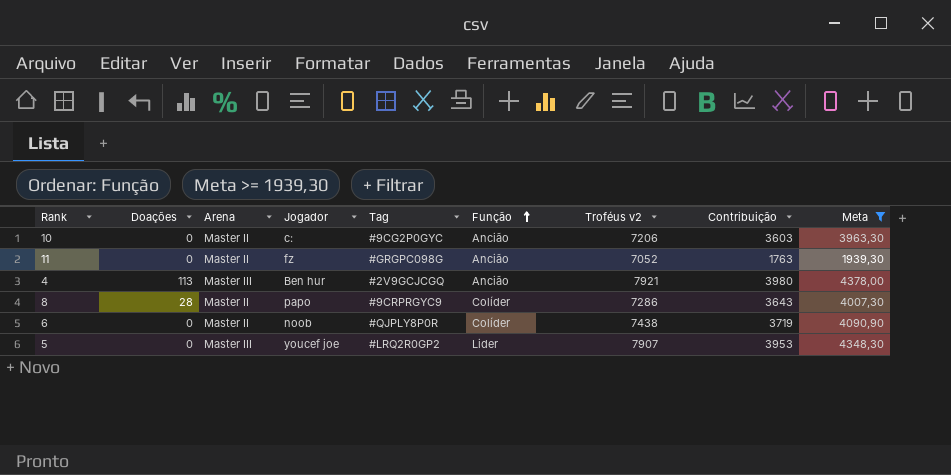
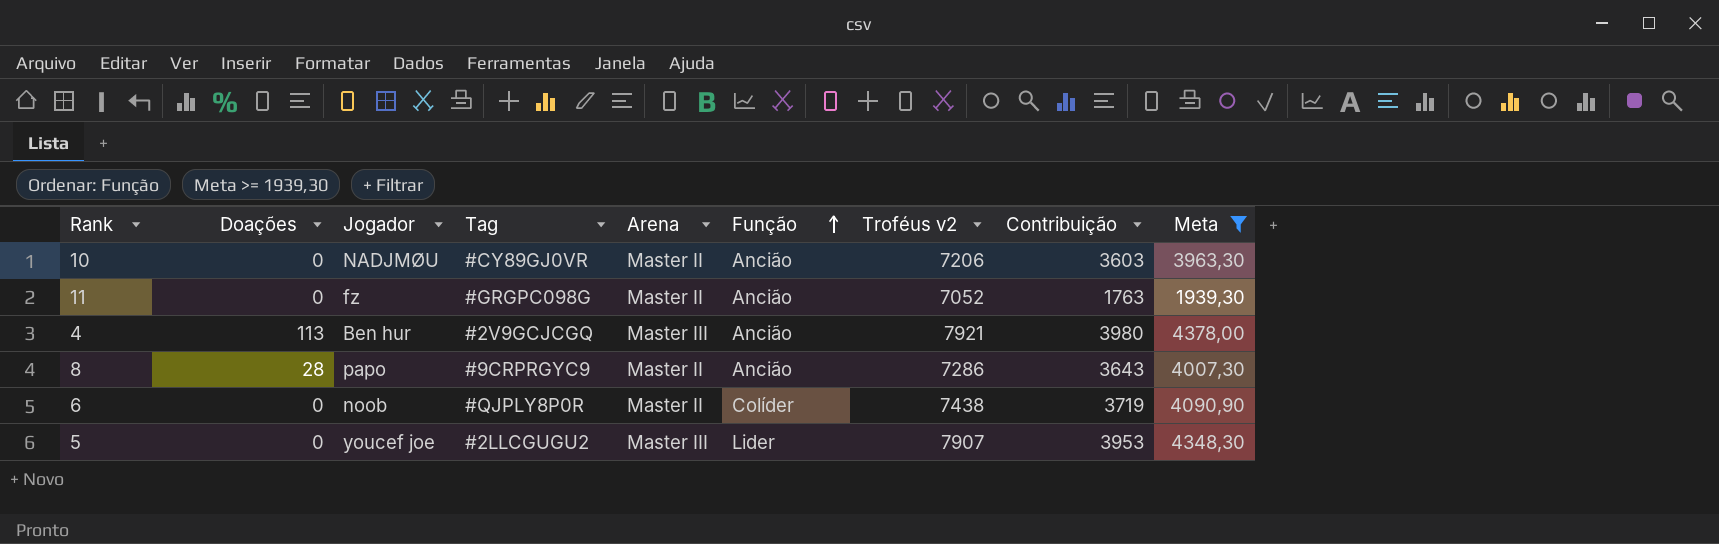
column Arena | position: 3 -> 5
10 | Jogador: c: -> NADJMØU
10 | Tag: #9CG2P0GYC -> #CY89GJ0VR
8 | Função: Colíder -> Ancião
5 | Tag: #LRQ2R0GP2 -> #2LLCGUGU2

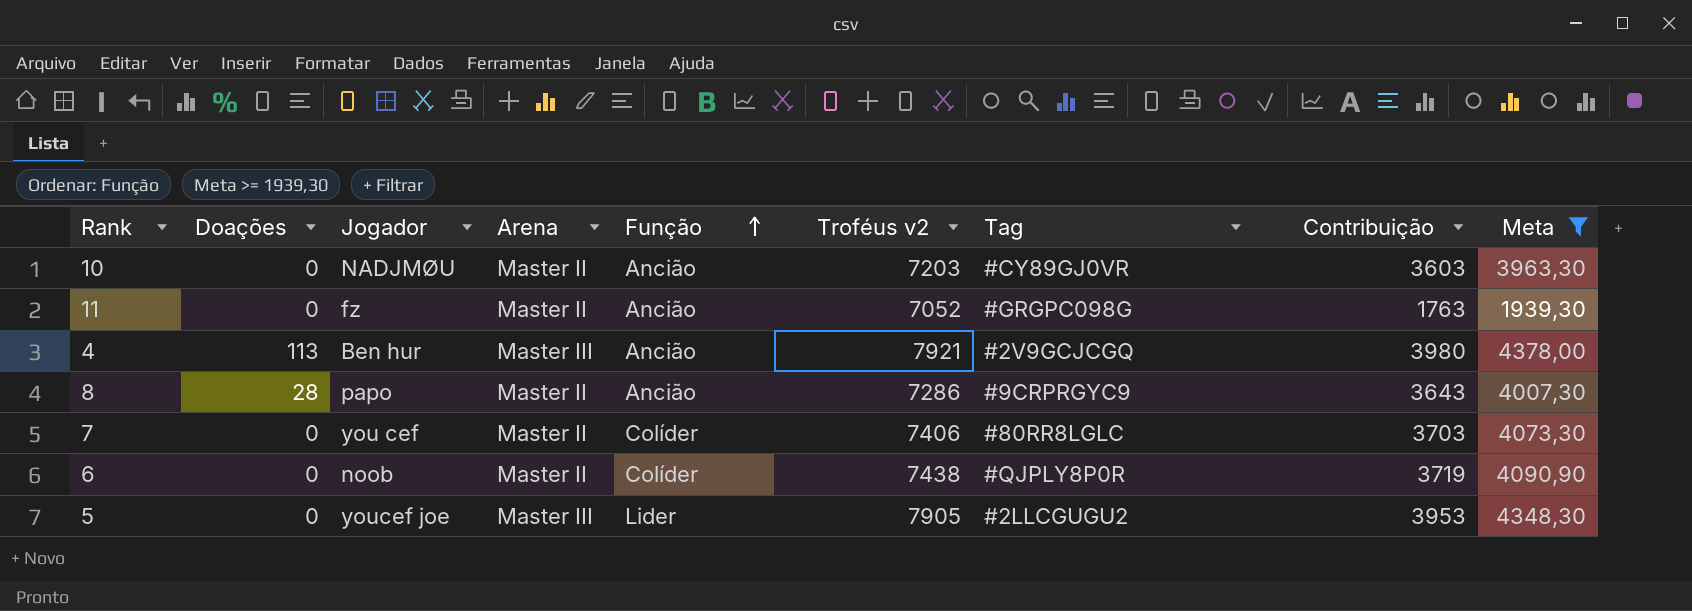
column Tag | position: 4 -> 7
10 | Troféus v2: 7206 -> 7203
row 7: none -> 0 | you cef | Master II | Colíder | 7406 | #80RR8LGLC | 3703 | 4073,30
5 | Troféus v2: 7907 -> 7905

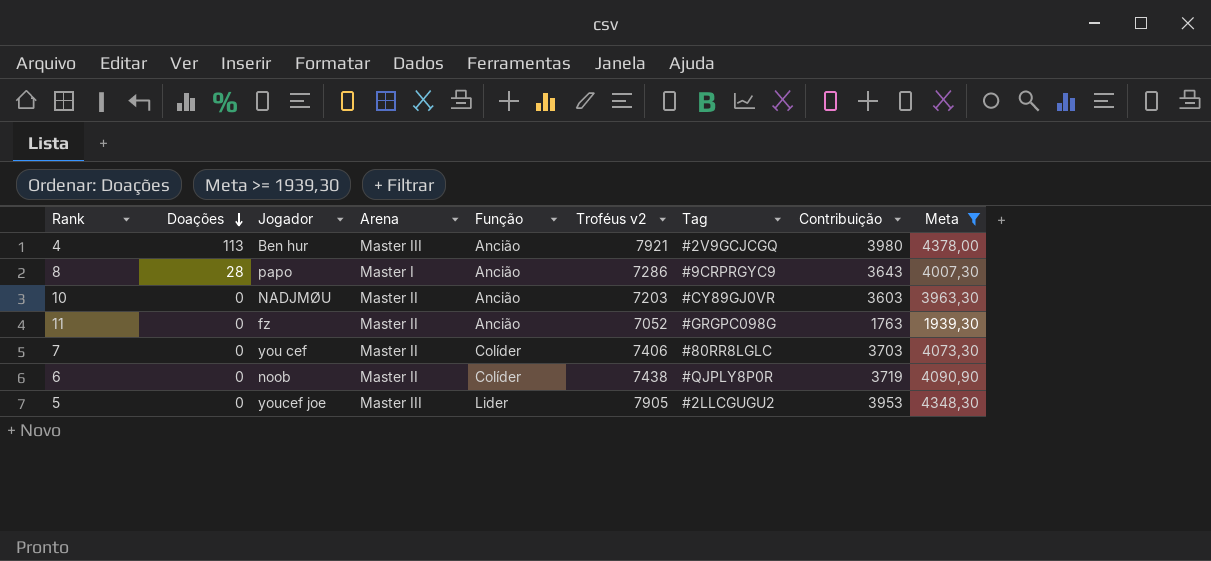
row order: Função ascending -> Doações descending
8 | Arena: Master II -> Master I

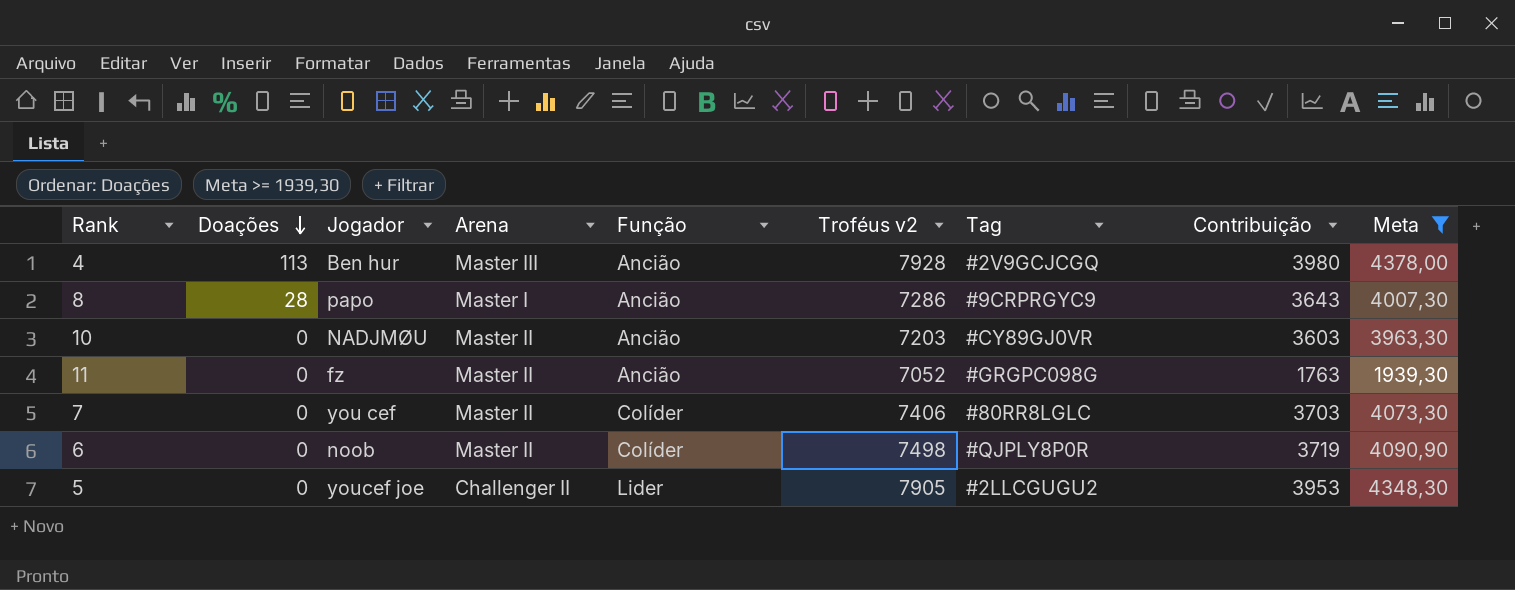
4 | Troféus v2: 7921 -> 7928
6 | Troféus v2: 7438 -> 7498
5 | Arena: Master III -> Challenger II

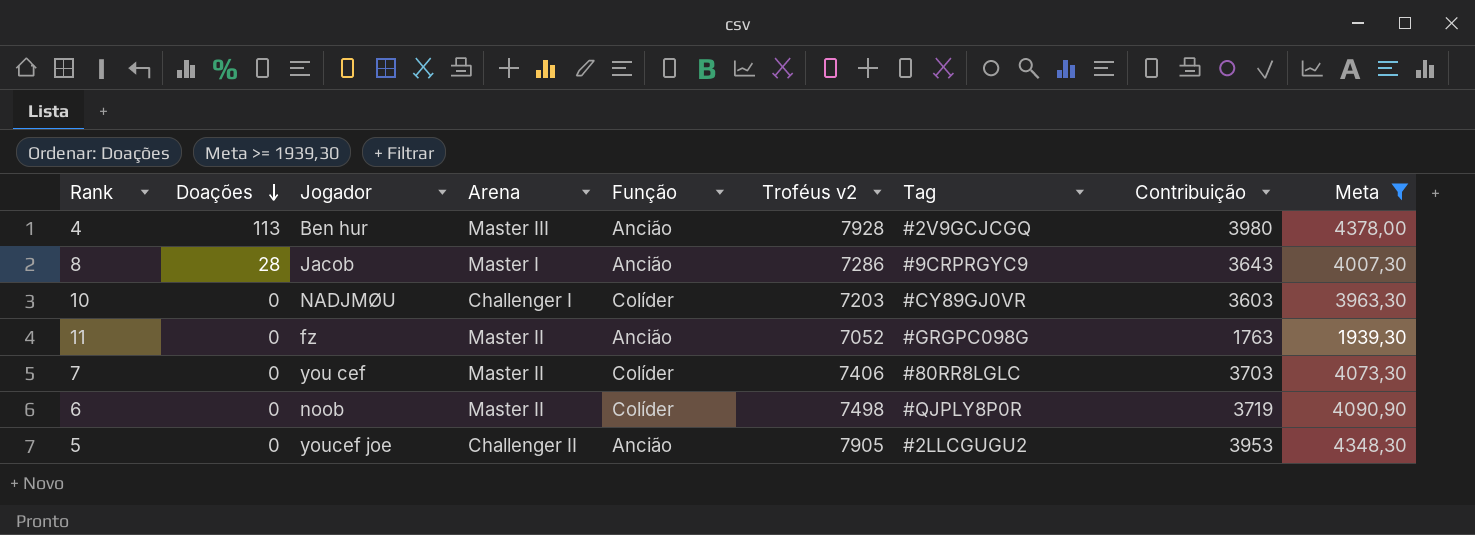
8 | Jogador: papo -> Jacob
10 | Arena: Master II -> Challenger I
10 | Função: Ancião -> Colíder
5 | Função: Lider -> Ancião

